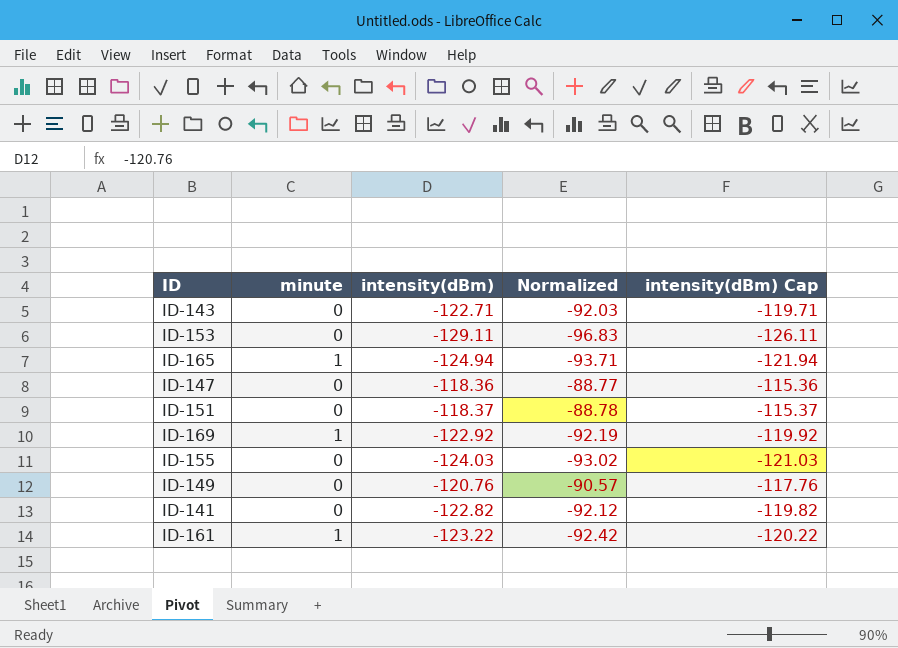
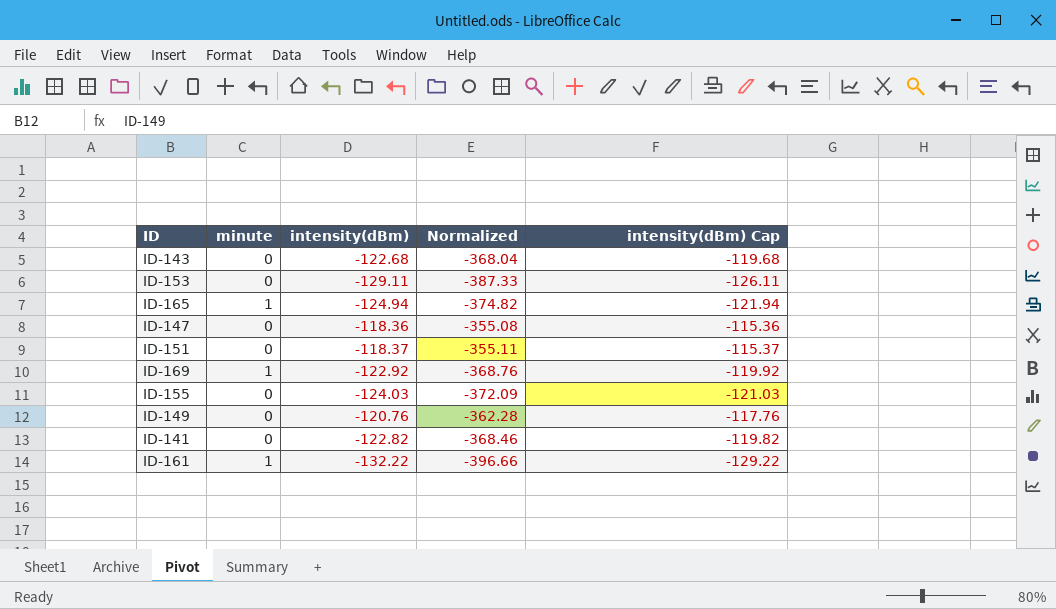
column Normalized | formula: [intensity(dBm)] * 0.75 -> [intensity(dBm)] * 3
ID-143 | intensity(dBm): -122.71 -> -122.68
ID-143 | intensity(dBm) Cap: -119.71 -> -119.68
ID-161 | intensity(dBm): -123.22 -> -132.22
ID-161 | intensity(dBm) Cap: -120.22 -> -129.22

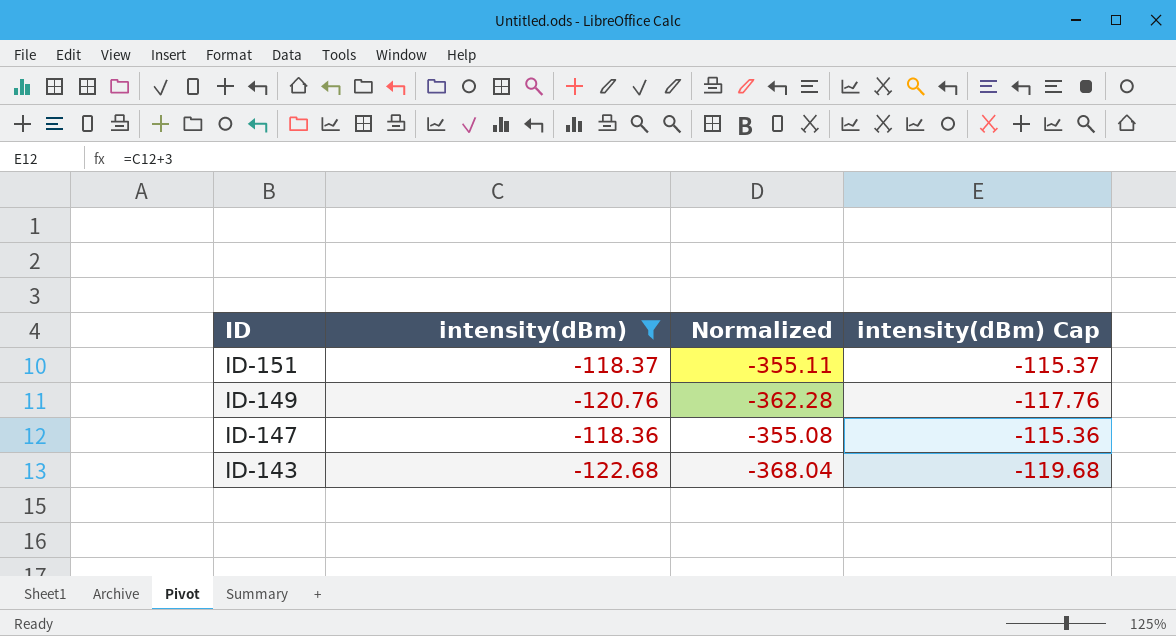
filter: none -> intensity(dBm) >= -122.68
row order: none -> ID descending
column minute | position: 2 -> none

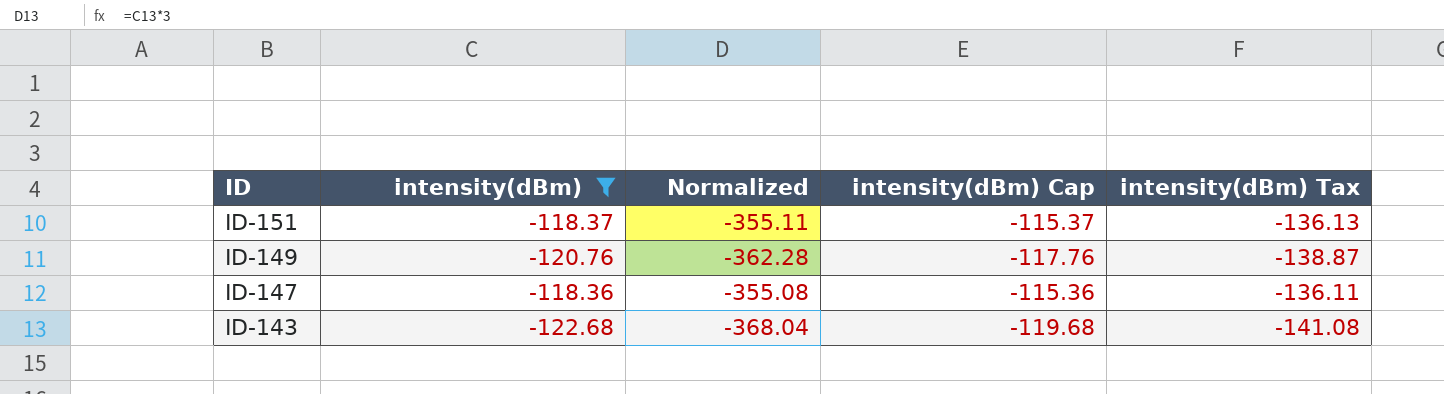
column intensity(dBm) Tax | formula: none -> [intensity(dBm)] * 1.15

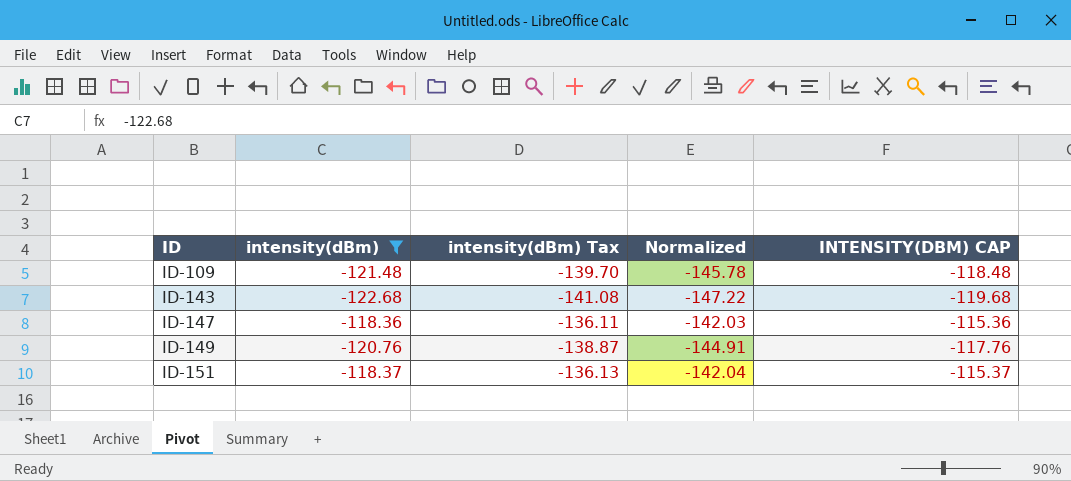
row order: ID descending -> ID ascending
column intensity(dBm) Tax | position: 5 -> 3
column Normalized | formula: [intensity(dBm)] * 3 -> [intensity(dBm)] * 1.2
column name: intensity(dBm) Cap -> INTENSITY(DBM) CAP
row ID-109: none -> -121.48 | -139.70 | -145.78 | -118.48

